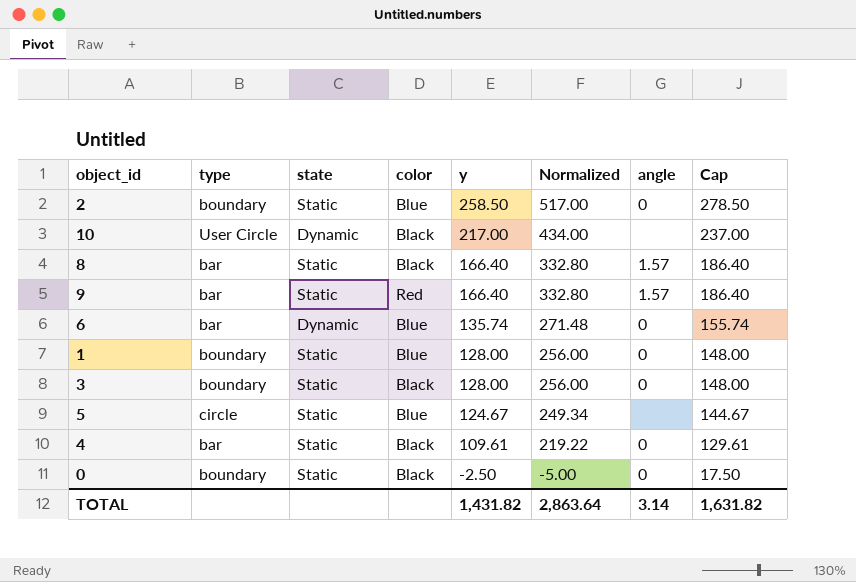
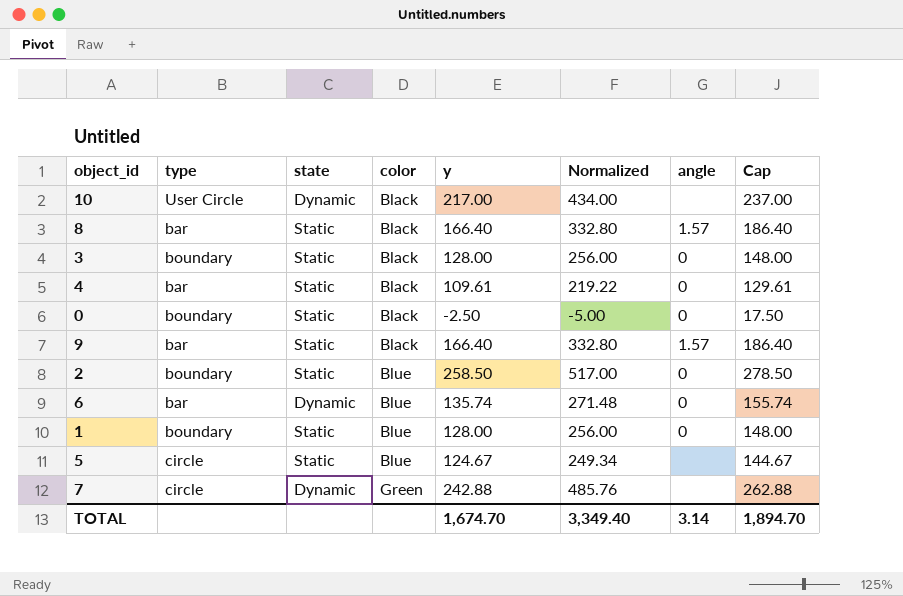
row order: y descending -> color ascending
9 | color: Red -> Black
row 7: none -> circle | Dynamic | Green | 242.88 | 485.76 | none | 262.88
TOTAL | y: 1,431.82 -> 1,674.70
TOTAL | Normalized: 2,863.64 -> 3,349.40
TOTAL | Cap: 1,631.82 -> 1,894.70

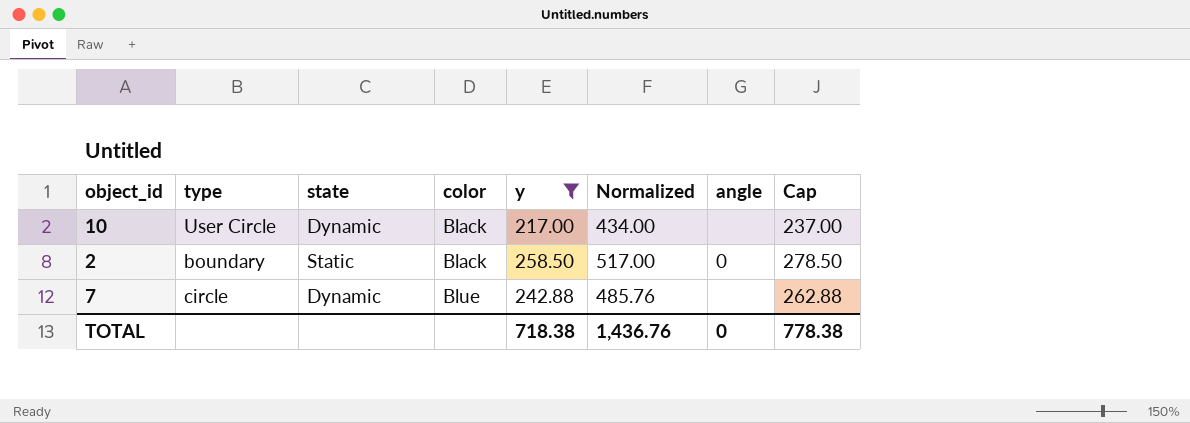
filter: none -> y >= 217.00
2 | color: Blue -> Black
7 | color: Green -> Blue
TOTAL | y: 1,674.70 -> 718.38
TOTAL | Normalized: 3,349.40 -> 1,436.76
TOTAL | angle: 3.14 -> 0
TOTAL | Cap: 1,894.70 -> 778.38

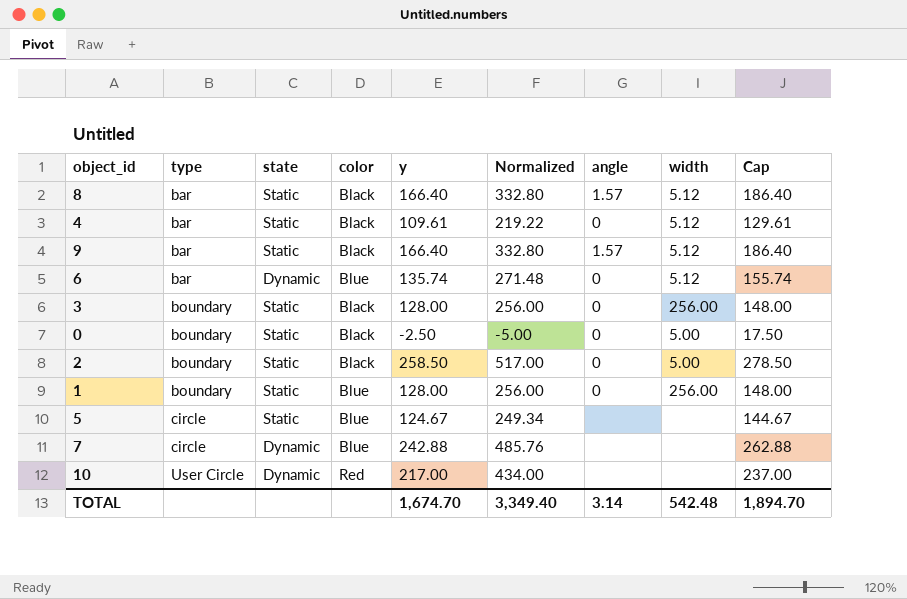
filter: y >= 217.00 -> none
row order: color ascending -> type ascending
column width | position: none -> 8
10 | color: Black -> Red
TOTAL | y: 718.38 -> 1,674.70
TOTAL | Normalized: 1,436.76 -> 3,349.40
TOTAL | angle: 0 -> 3.14
TOTAL | Cap: 778.38 -> 1,894.70

